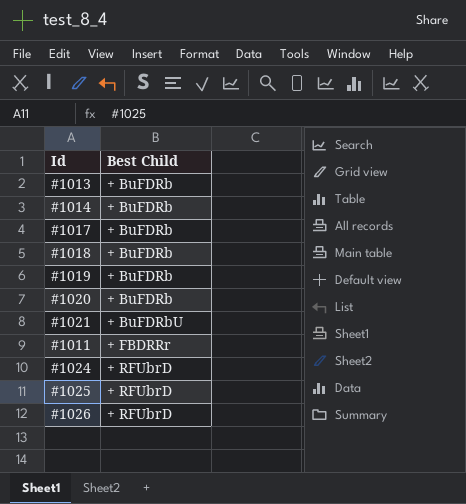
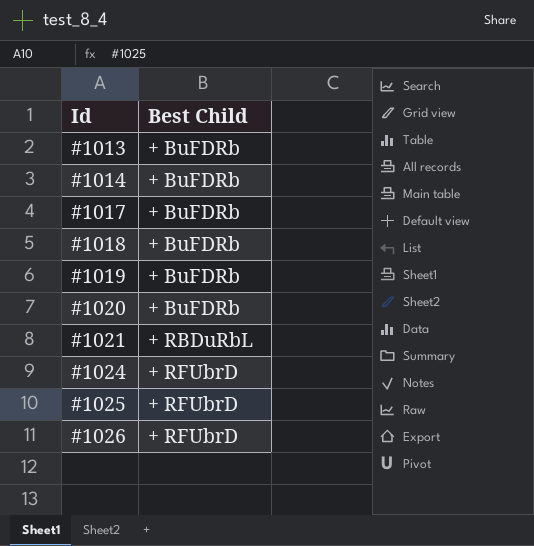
row #1011: + FBDRRr -> none
#1021 | Best Child: + BuFDRbU -> + RBDuRbL

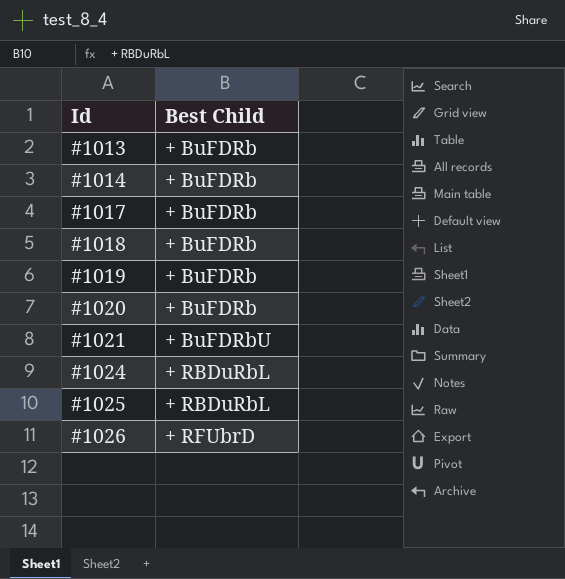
#1021 | Best Child: + RBDuRbL -> + BuFDRbU
#1024 | Best Child: + RFUbrD -> + RBDuRbL
#1025 | Best Child: + RFUbrD -> + RBDuRbL

